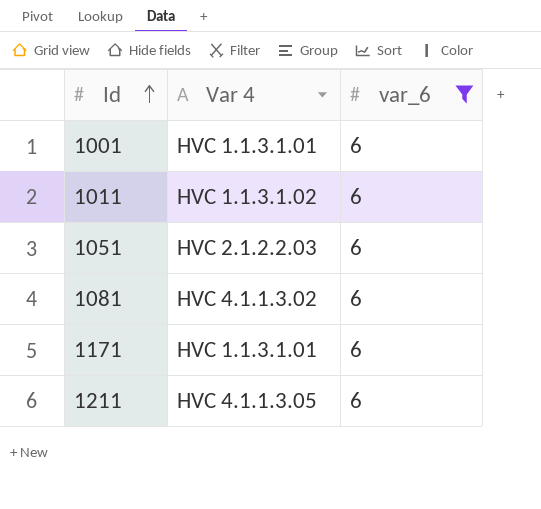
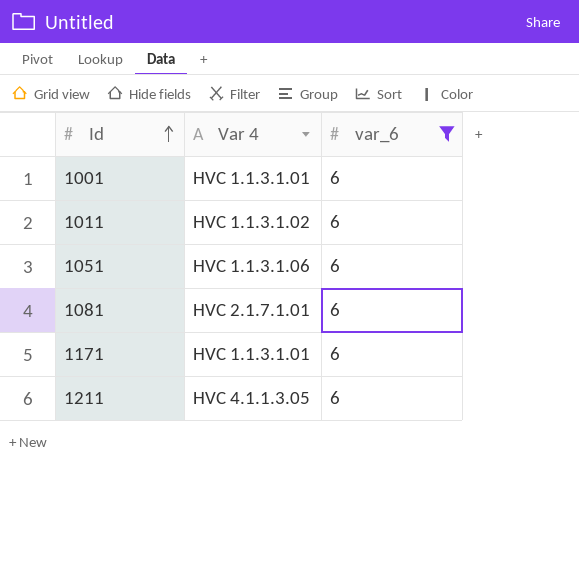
1051 | Var 4: HVC 2.1.2.2.03 -> HVC 1.1.3.1.06
1081 | Var 4: HVC 4.1.1.3.02 -> HVC 2.1.7.1.01

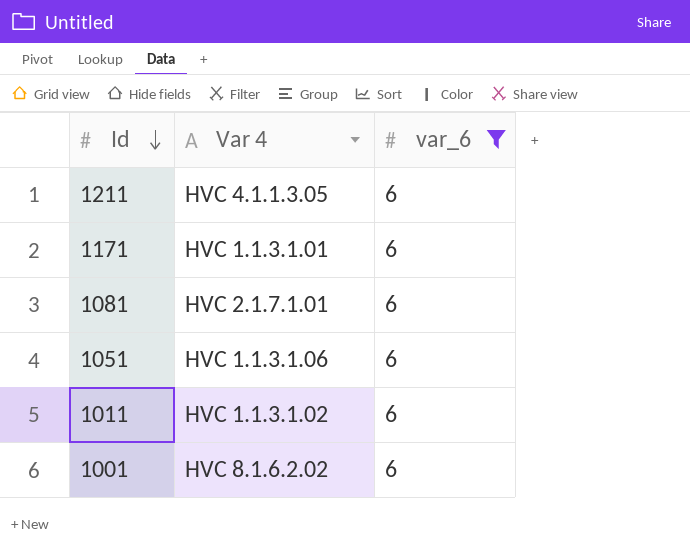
row order: Id ascending -> Id descending
1001 | Var 4: HVC 1.1.3.1.01 -> HVC 8.1.6.2.02

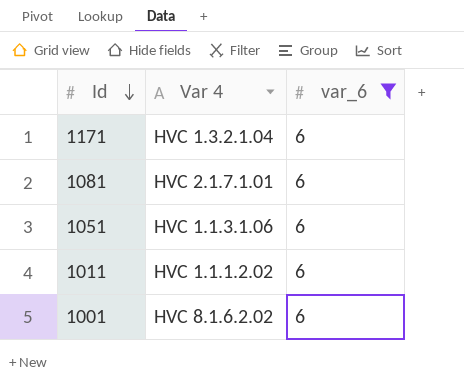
row 1211: HVC 4.1.1.3.05 | 6 -> none
1171 | Var 4: HVC 1.1.3.1.01 -> HVC 1.3.2.1.04
1011 | Var 4: HVC 1.1.3.1.02 -> HVC 1.1.1.2.02

